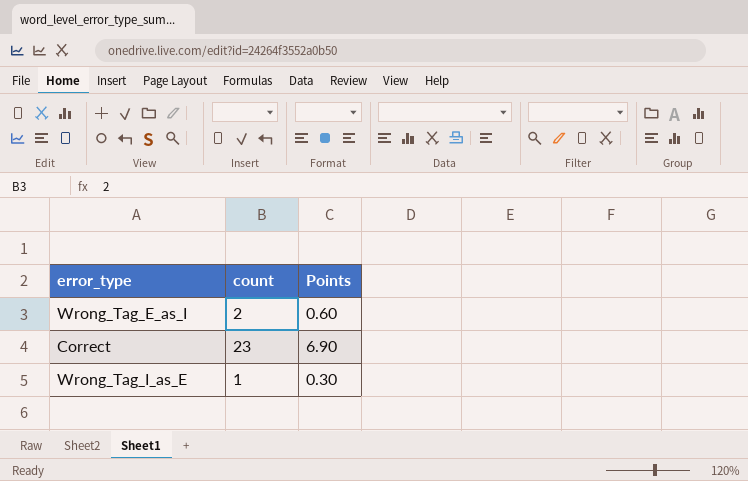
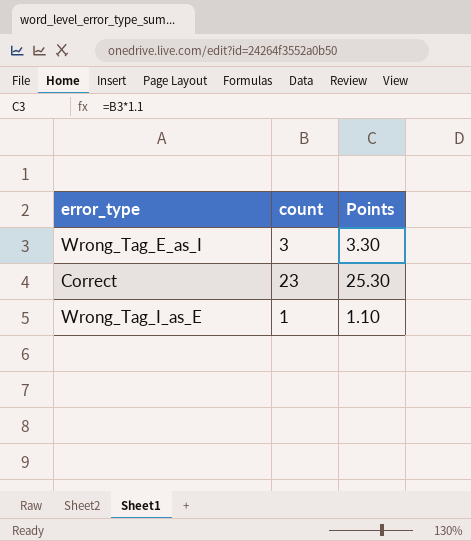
column Points | formula: [count] * 0.3 -> [count] * 1.1
Wrong_Tag_E_as_I | count: 2 -> 3

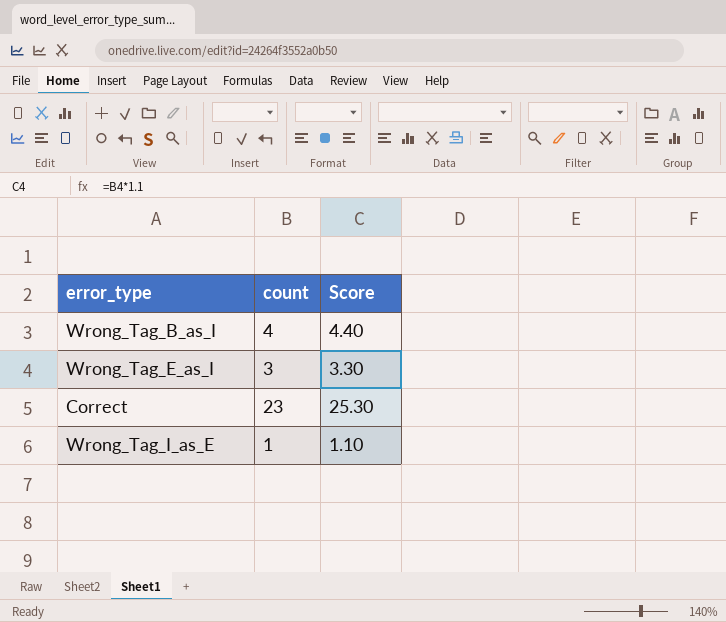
column name: Points -> Score
row Wrong_Tag_B_as_I: none -> 4 | 4.40

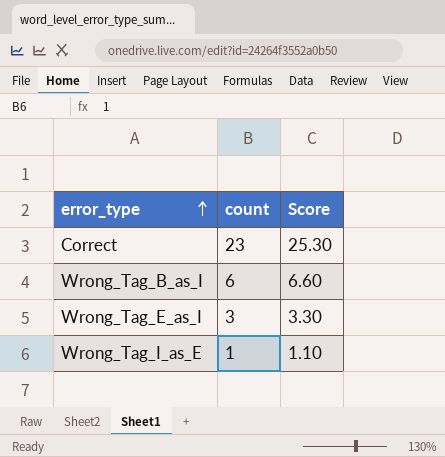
row order: none -> error_type ascending
Wrong_Tag_B_as_I | count: 4 -> 6
Wrong_Tag_B_as_I | Score: 4.40 -> 6.60

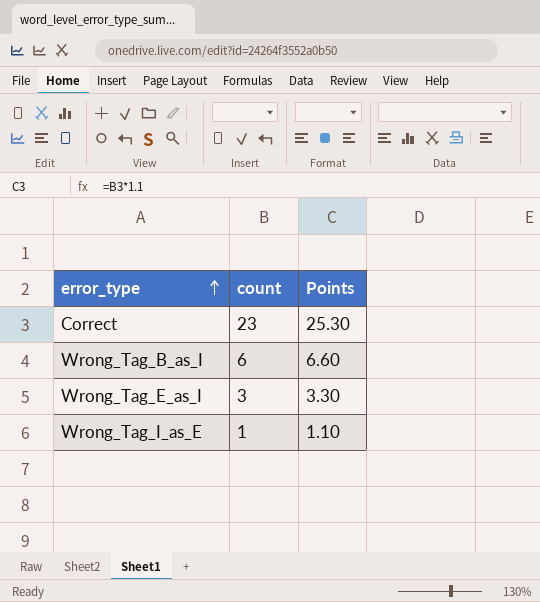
column name: Score -> Points

